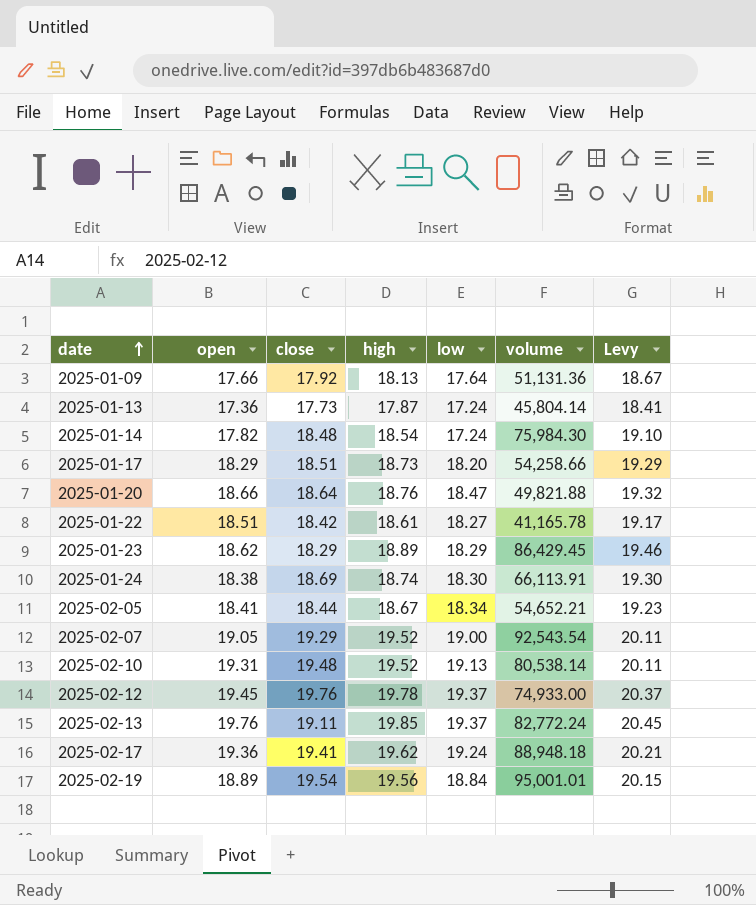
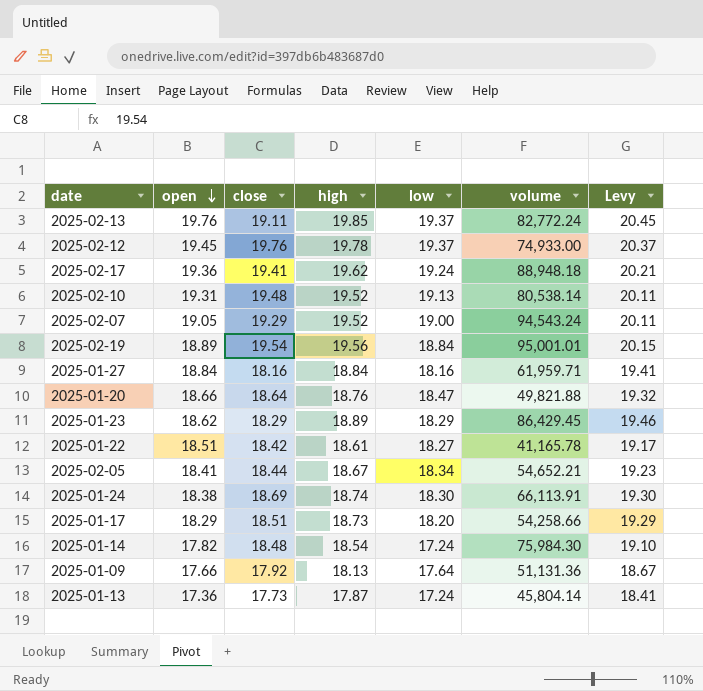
row order: date ascending -> open descending
2025-02-07 | volume: 92,543.54 -> 94,543.24
row 2025-01-27: none -> 18.84 | 18.16 | 18.84 | 18.16 | 61,959.71 | 19.41

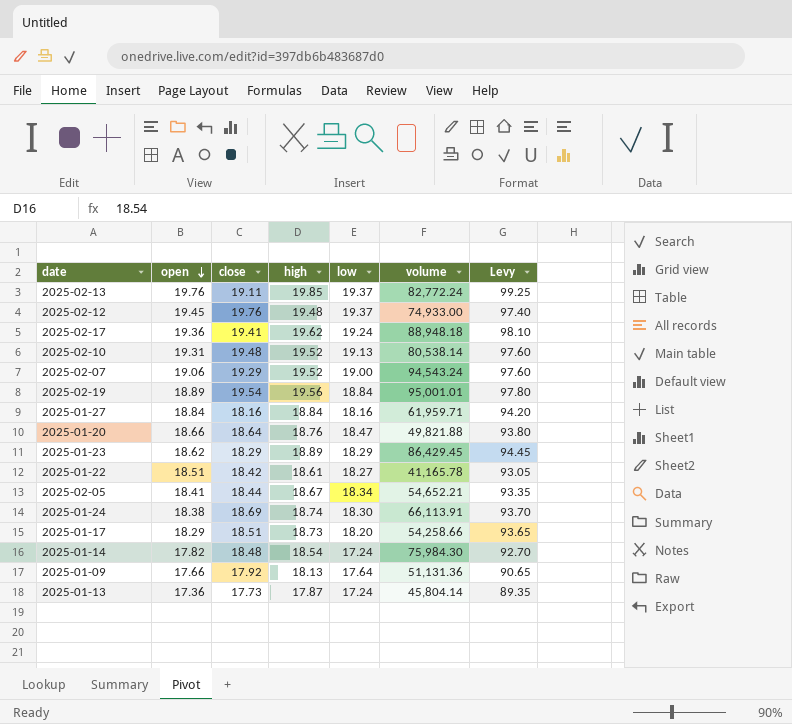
column Levy | formula: [high] * 1.03 -> [high] * 5
2025-02-12 | high: 19.78 -> 19.48
2025-02-07 | open: 19.05 -> 19.06

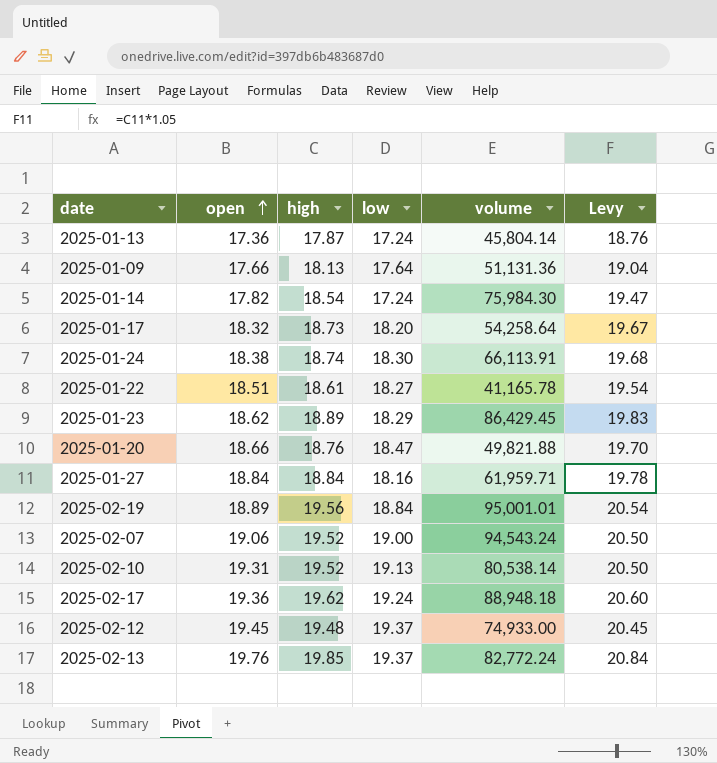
row order: open descending -> open ascending
column close | position: 3 -> none
column Levy | formula: [high] * 5 -> [high] * 1.05
row 2025-02-05: 18.41 | 18.44 | 18.67 | 18.34 | 54,652.21 | 93.35 -> none
2025-01-17 | open: 18.29 -> 18.32
2025-01-17 | volume: 54,258.66 -> 54,258.64

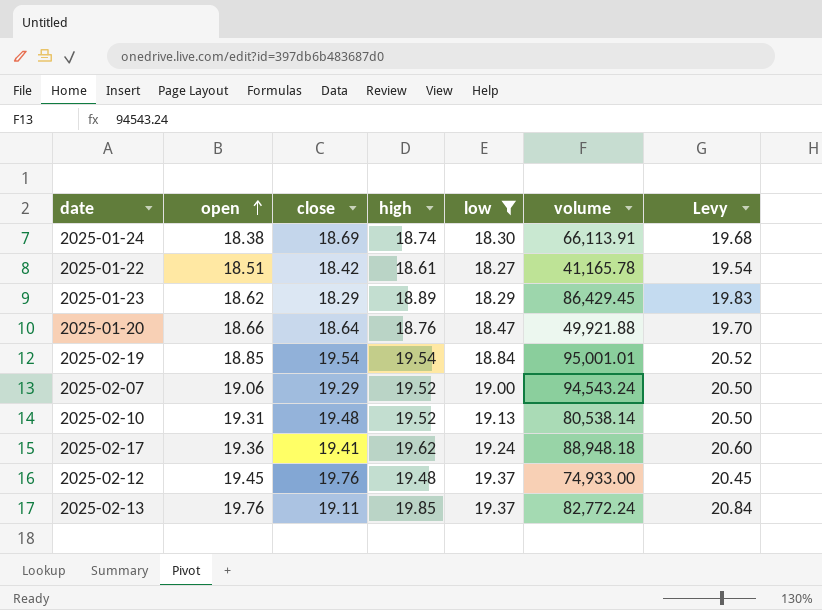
filter: none -> low >= 18.27
column close | position: none -> 3
2025-01-20 | volume: 49,821.88 -> 49,921.88
2025-02-19 | open: 18.89 -> 18.85
2025-02-19 | high: 19.56 -> 19.54
2025-02-19 | Levy: 20.54 -> 20.52

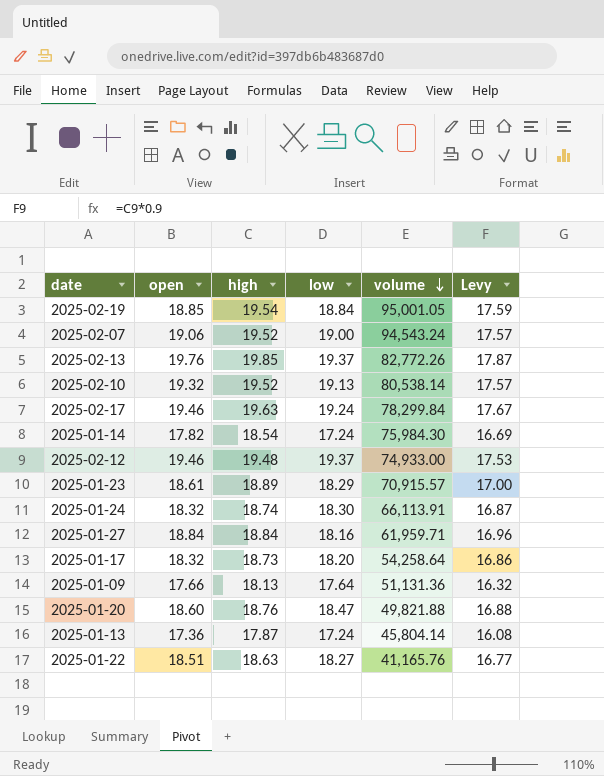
filter: low >= 18.27 -> none
row order: open ascending -> volume descending
column close | position: 3 -> none
column Levy | formula: [high] * 1.05 -> [high] * 0.9
2025-02-19 | volume: 95,001.01 -> 95,001.05
2025-02-13 | volume: 82,772.24 -> 82,772.26
2025-02-10 | open: 19.31 -> 19.32
2025-02-17 | open: 19.36 -> 19.46
2025-02-17 | high: 19.62 -> 19.63
2025-02-17 | volume: 88,948.18 -> 78,299.84
2025-02-12 | open: 19.45 -> 19.46
2025-01-23 | open: 18.62 -> 18.61
2025-01-23 | volume: 86,429.45 -> 70,915.57
2025-01-24 | open: 18.38 -> 18.32
2025-01-20 | open: 18.66 -> 18.60
2025-01-20 | volume: 49,921.88 -> 49,821.88
2025-01-22 | high: 18.61 -> 18.63
2025-01-22 | volume: 41,165.78 -> 41,165.76

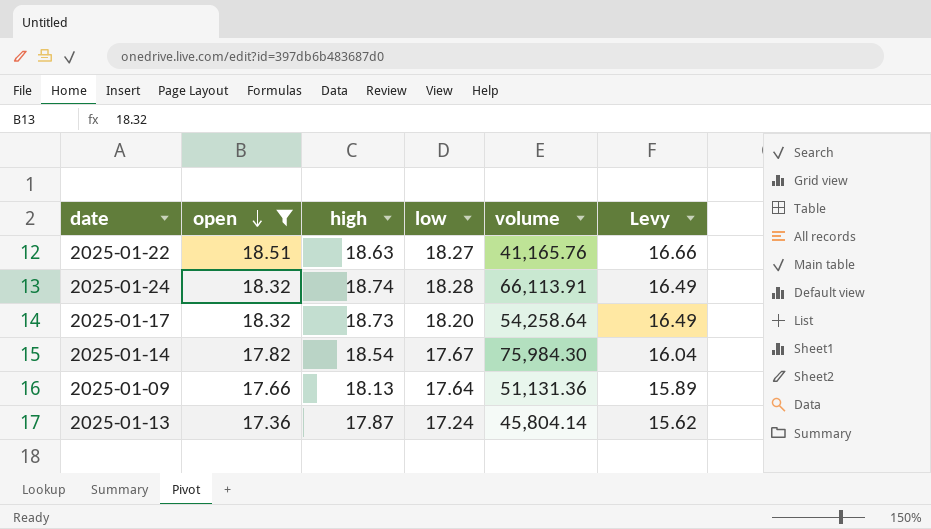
filter: none -> open <= 18.51
row order: volume descending -> open descending
column Levy | formula: [high] * 0.9 -> [open] * 0.9
2025-01-24 | low: 18.30 -> 18.28
2025-01-14 | low: 17.24 -> 17.67

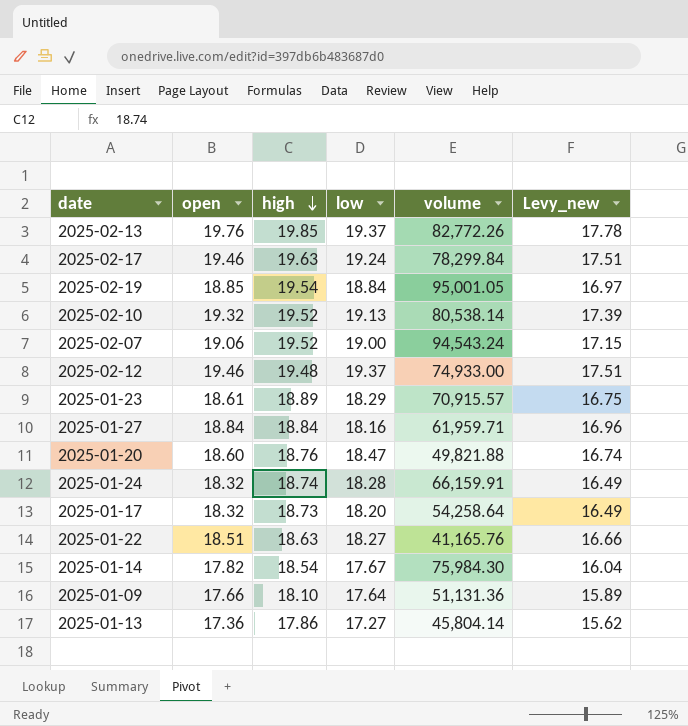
filter: open <= 18.51 -> none
row order: open descending -> high descending
column name: Levy -> Levy_new
2025-01-24 | volume: 66,113.91 -> 66,159.91
2025-01-09 | high: 18.13 -> 18.10
2025-01-13 | high: 17.87 -> 17.86
2025-01-13 | low: 17.24 -> 17.27

